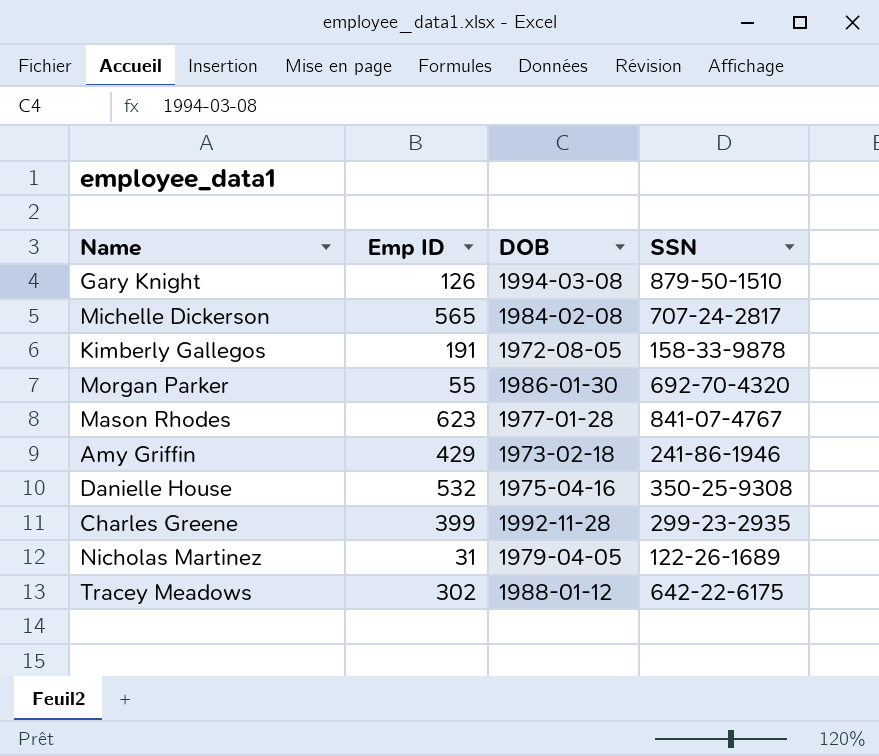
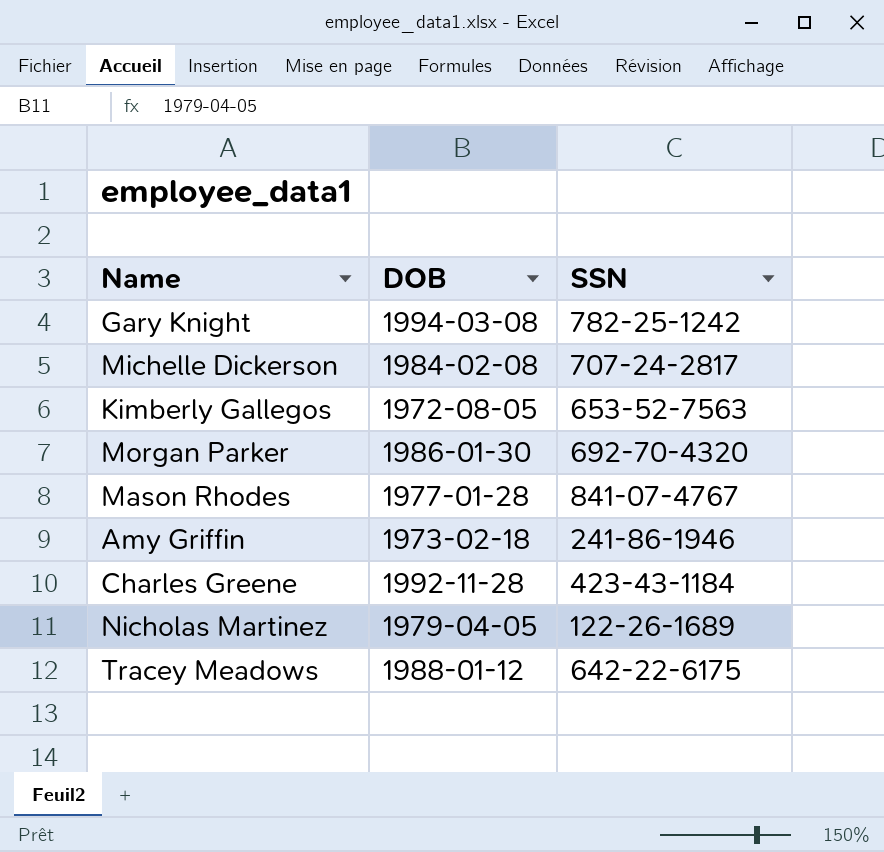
column Emp ID | position: 2 -> none
row Danielle House: 532 | 1975-04-16 | 350-25-9308 -> none
Gary Knight | SSN: 879-50-1510 -> 782-25-1242
Kimberly Gallegos | SSN: 158-33-9878 -> 653-52-7563
Charles Greene | SSN: 299-23-2935 -> 423-43-1184

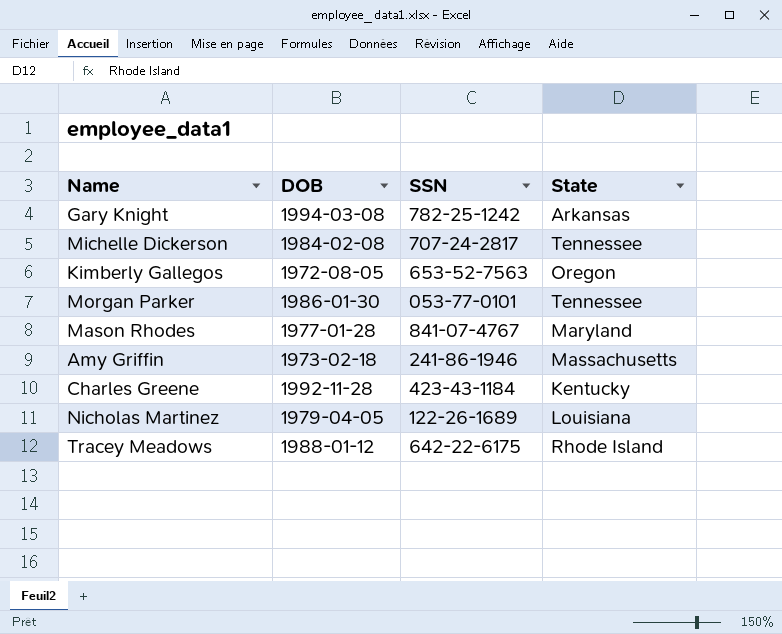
column State | position: none -> 4
Morgan Parker | SSN: 692-70-4320 -> 053-77-0101

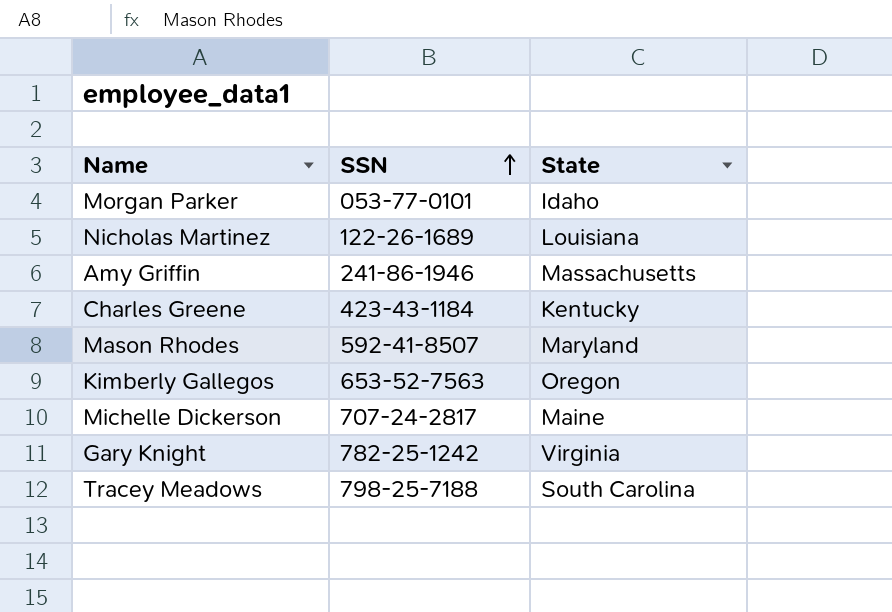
row order: none -> SSN ascending
column DOB | position: 2 -> none
Morgan Parker | State: Tennessee -> Idaho
Mason Rhodes | SSN: 841-07-4767 -> 592-41-8507
Michelle Dickerson | State: Tennessee -> Maine
Gary Knight | State: Arkansas -> Virginia
Tracey Meadows | SSN: 642-22-6175 -> 798-25-7188
Tracey Meadows | State: Rhode Island -> South Carolina

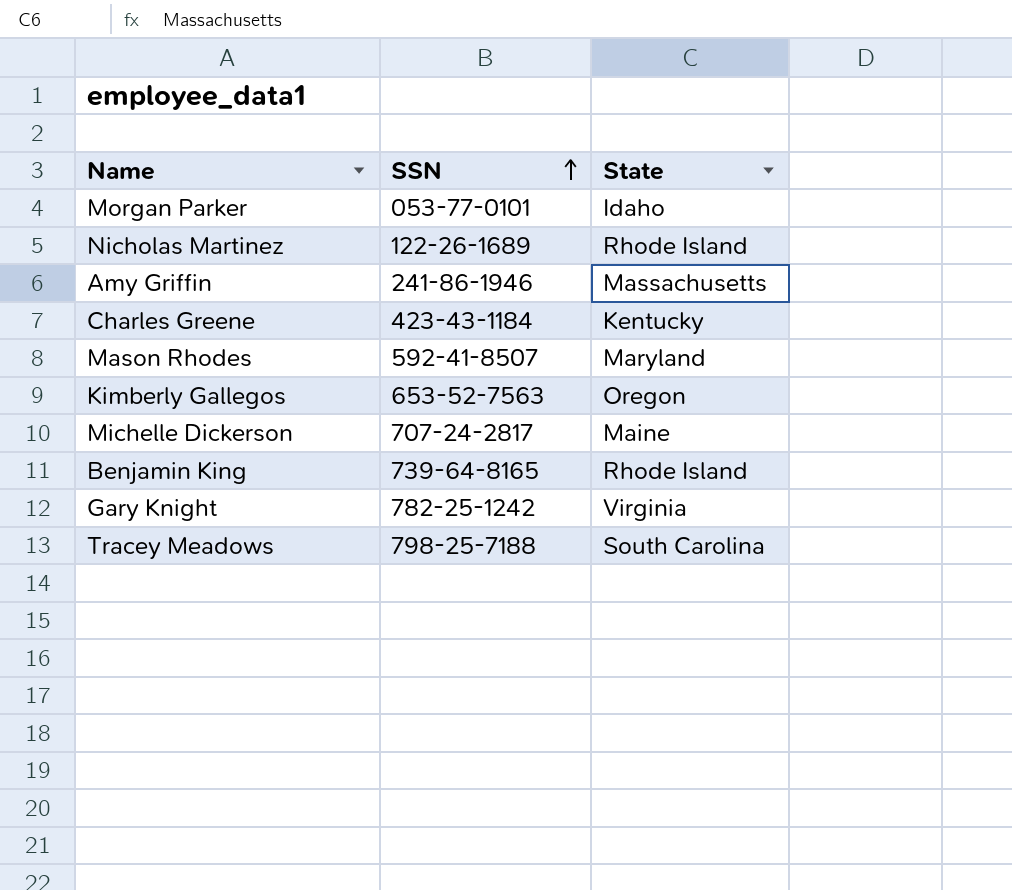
Nicholas Martinez | State: Louisiana -> Rhode Island
row Benjamin King: none -> 739-64-8165 | Rhode Island

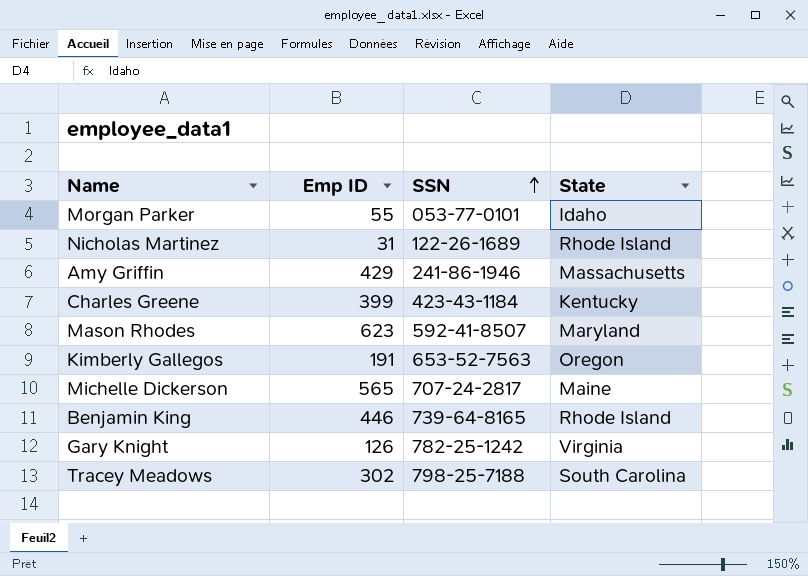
column Emp ID | position: none -> 2

